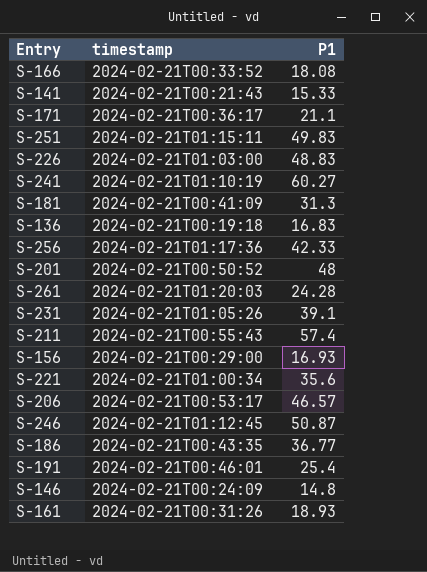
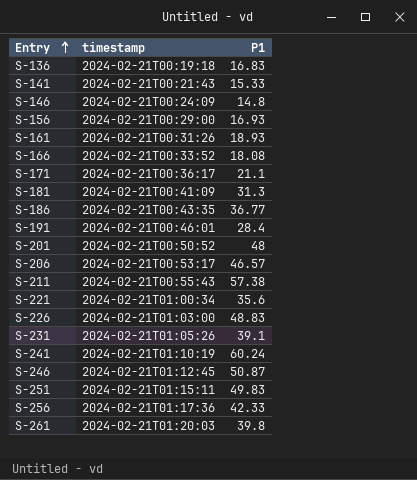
row order: none -> Entry ascending
S-191 | P1: 25.4 -> 28.4
S-211 | P1: 57.4 -> 57.38
S-241 | P1: 60.27 -> 60.24
S-261 | P1: 24.28 -> 39.8

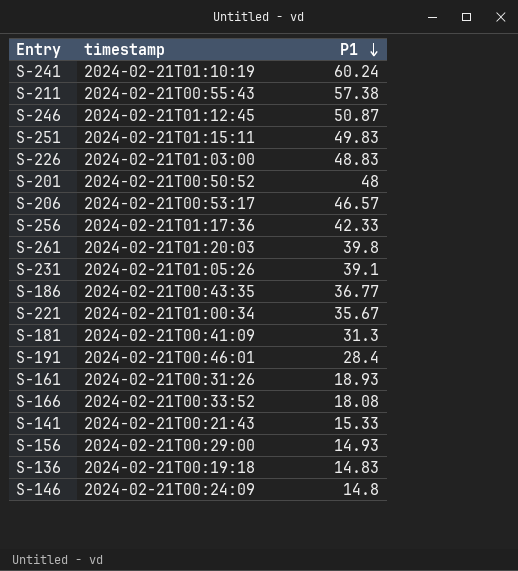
row order: Entry ascending -> P1 descending
row S-171: 2024-02-21T00:36:17 | 21.1 -> none
S-221 | P1: 35.6 -> 35.67
S-156 | P1: 16.93 -> 14.93
S-136 | P1: 16.83 -> 14.83

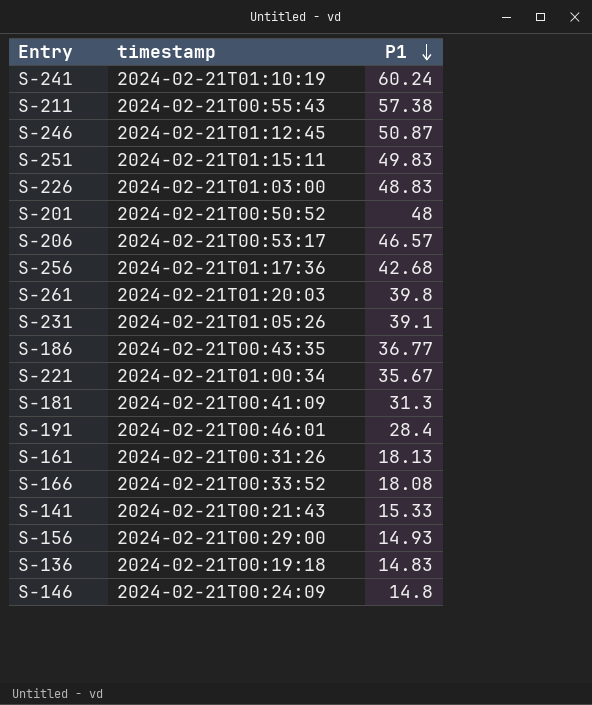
S-256 | P1: 42.33 -> 42.68
S-161 | P1: 18.93 -> 18.13

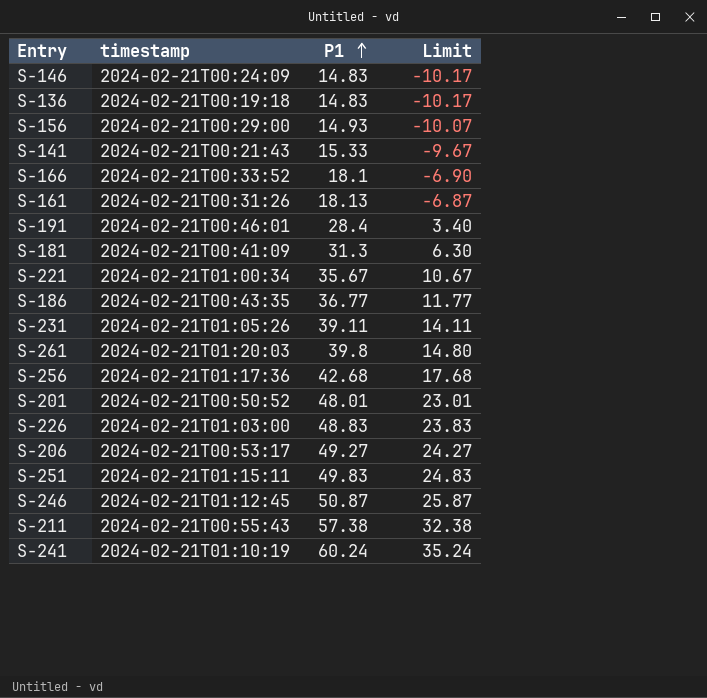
row order: P1 descending -> P1 ascending
column Limit | formula: none -> [P1] - 25
S-146 | P1: 14.8 -> 14.83
S-166 | P1: 18.08 -> 18.1
S-231 | P1: 39.1 -> 39.11
S-201 | P1: 48 -> 48.01
S-206 | P1: 46.57 -> 49.27

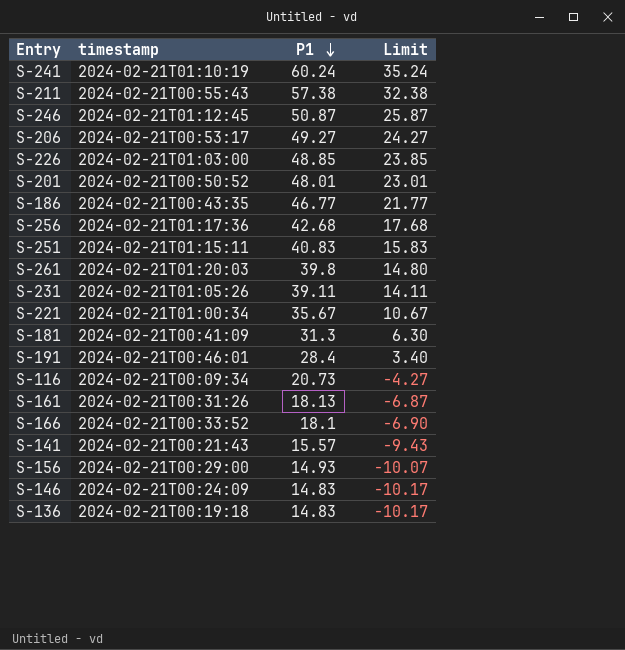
row order: P1 ascending -> P1 descending
S-226 | P1: 48.83 -> 48.85
S-226 | Limit: 23.83 -> 23.85
S-186 | P1: 36.77 -> 46.77
S-186 | Limit: 11.77 -> 21.77
S-251 | P1: 49.83 -> 40.83
S-251 | Limit: 24.83 -> 15.83
row S-116: none -> 2024-02-21T00:09:34 | 20.73 | -4.27
S-141 | P1: 15.33 -> 15.57
S-141 | Limit: -9.67 -> -9.43

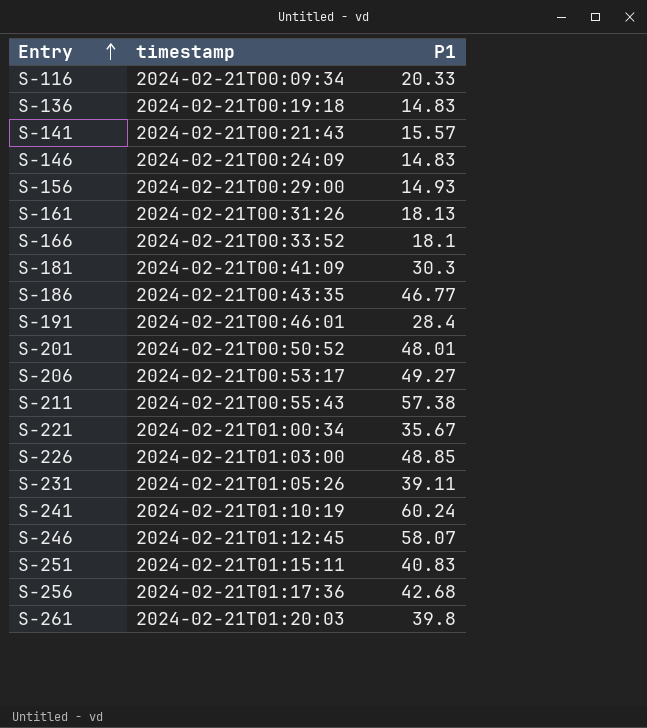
row order: P1 descending -> Entry ascending
column Limit | formula: [P1] - 25 -> none
S-116 | P1: 20.73 -> 20.33
S-181 | P1: 31.3 -> 30.3
S-246 | P1: 50.87 -> 58.07

